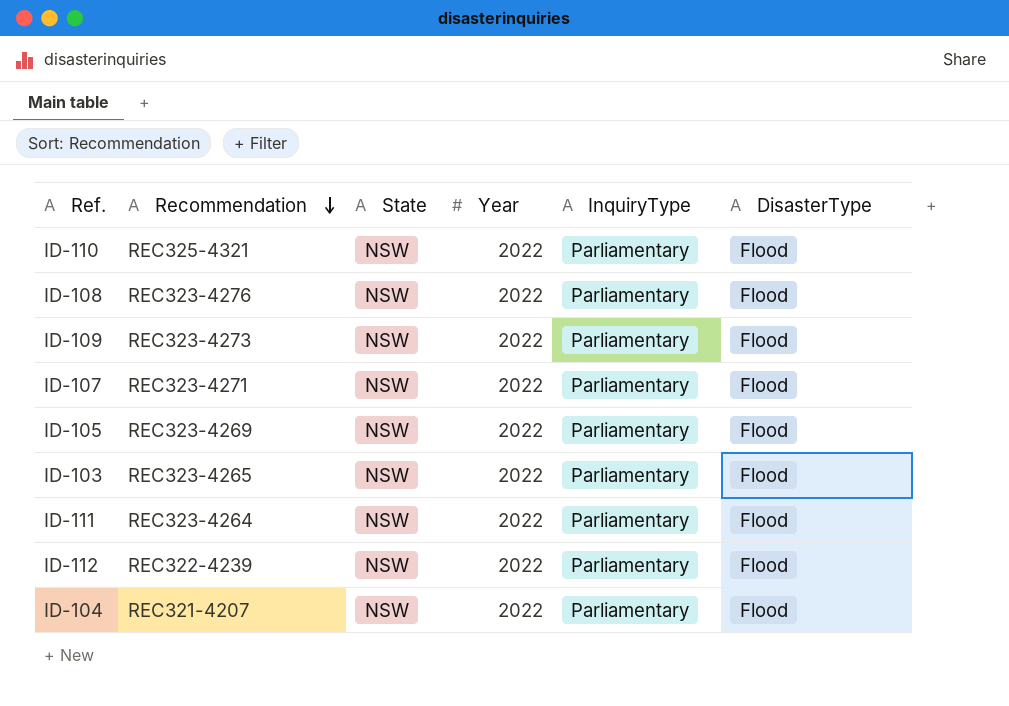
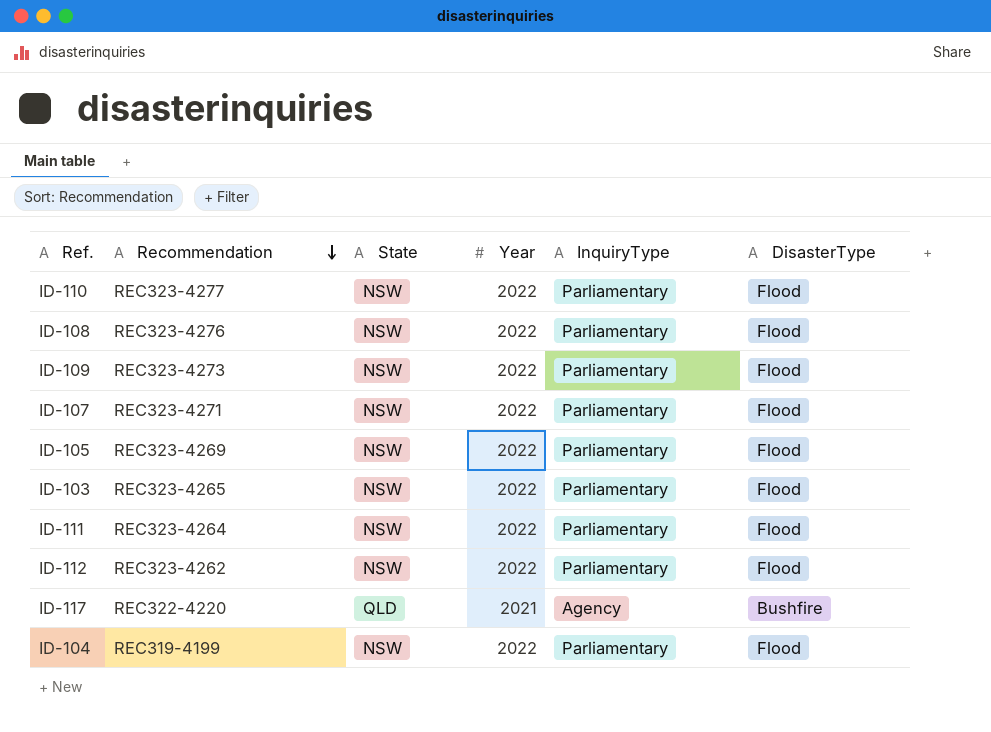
ID-110 | Recommendation: REC325-4321 -> REC323-4277
ID-112 | Recommendation: REC322-4239 -> REC323-4262
row ID-117: none -> REC322-4220 | QLD | 2021 | Agency | Bushfire
ID-104 | Recommendation: REC321-4207 -> REC319-4199

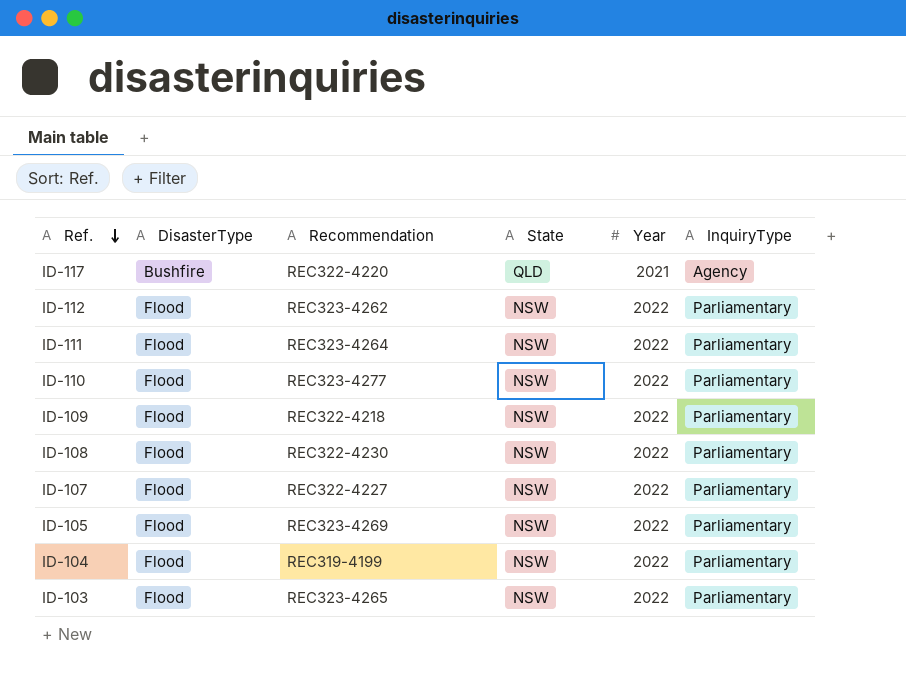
row order: Recommendation descending -> Ref. descending
column DisasterType | position: 6 -> 2
ID-109 | Recommendation: REC323-4273 -> REC322-4218
ID-108 | Recommendation: REC323-4276 -> REC322-4230
ID-107 | Recommendation: REC323-4271 -> REC322-4227

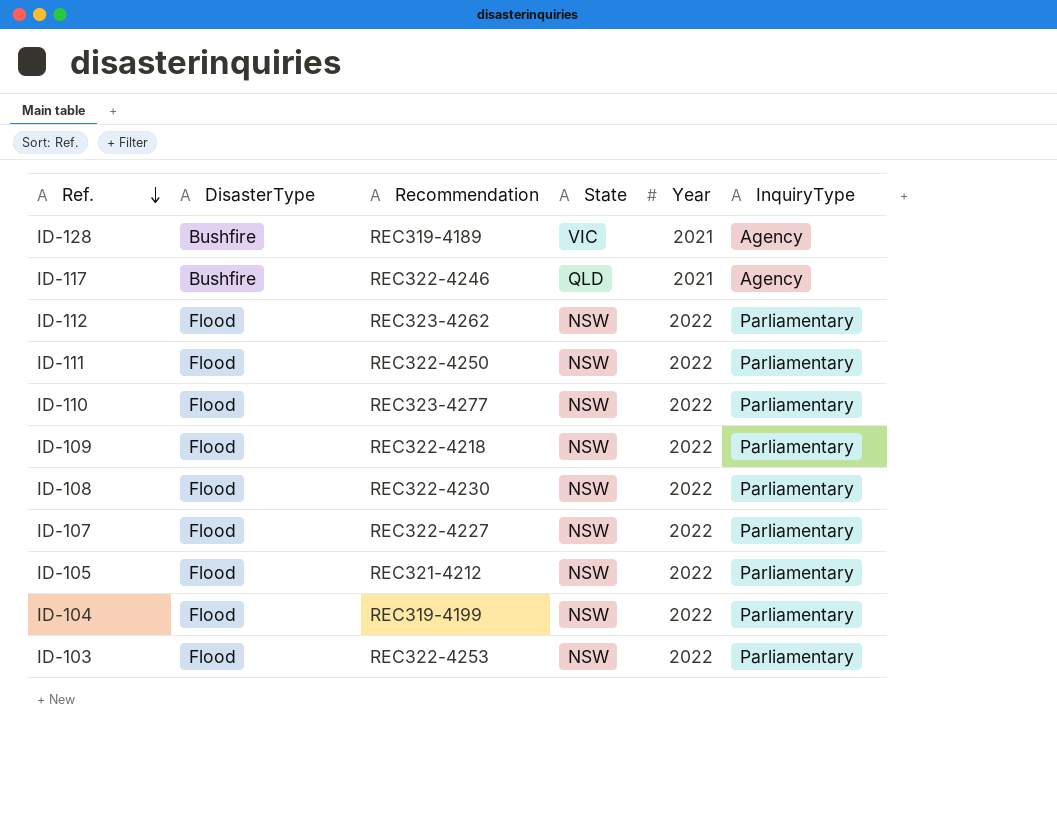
row ID-128: none -> Bushfire | REC319-4189 | VIC | 2021 | Agency
ID-117 | Recommendation: REC322-4220 -> REC322-4246
ID-111 | Recommendation: REC323-4264 -> REC322-4250
ID-105 | Recommendation: REC323-4269 -> REC321-4212
ID-103 | Recommendation: REC323-4265 -> REC322-4253

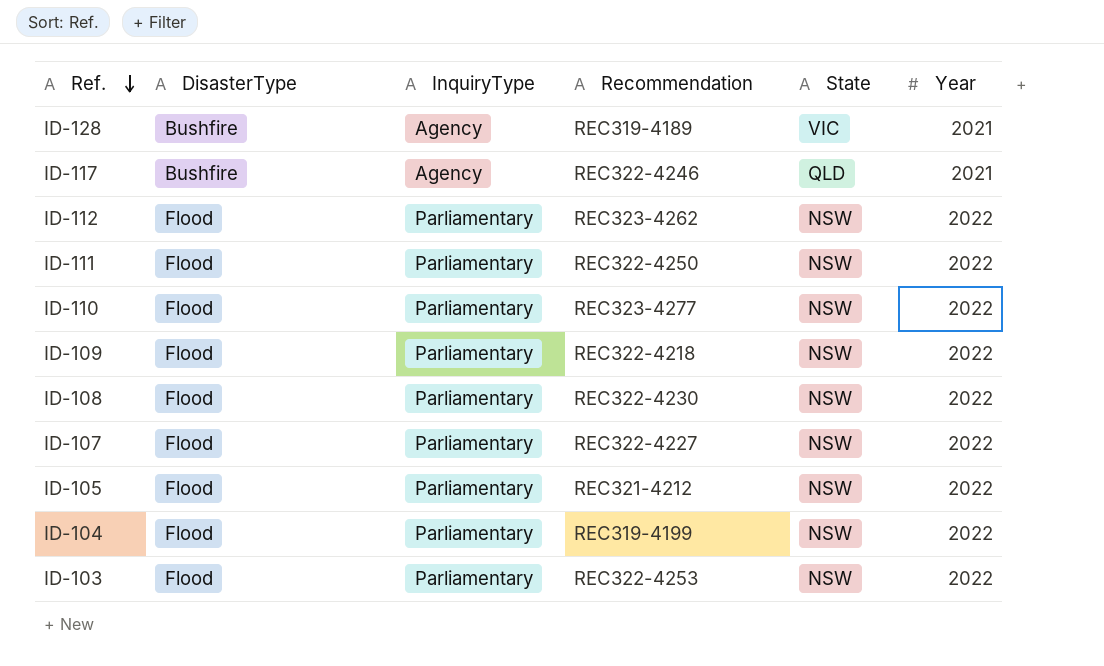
column InquiryType | position: 6 -> 3

